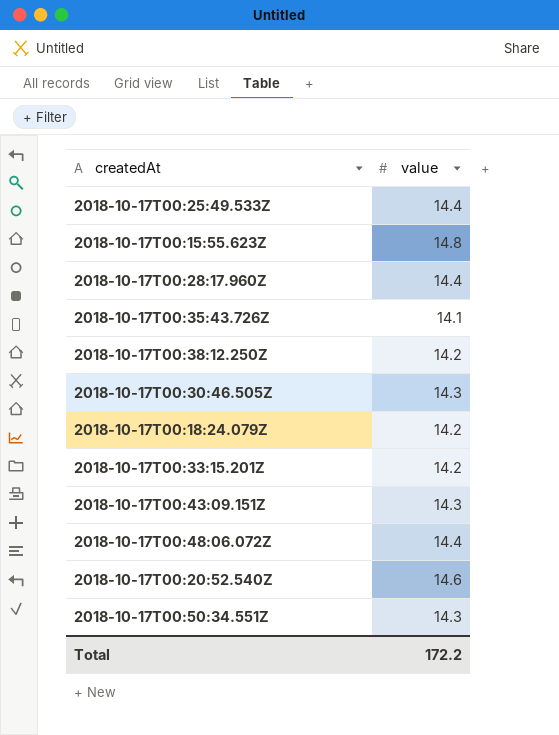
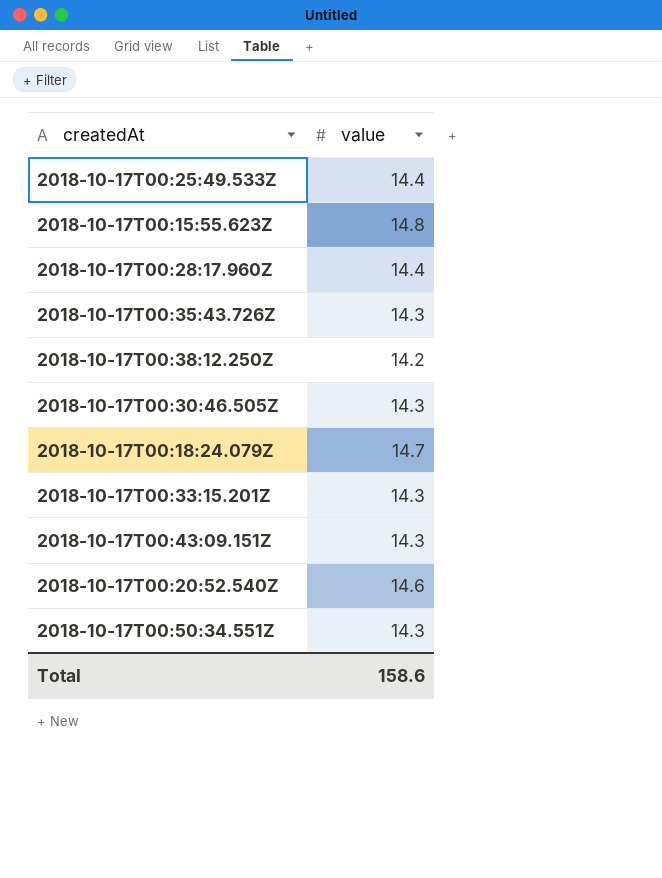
row 2018-10-17T00:48:06.072Z: 14.4 -> none
2018-10-17T00:35:43.726Z | value: 14.1 -> 14.3
2018-10-17T00:18:24.079Z | value: 14.2 -> 14.7
2018-10-17T00:33:15.201Z | value: 14.2 -> 14.3
Total | value: 172.2 -> 158.6

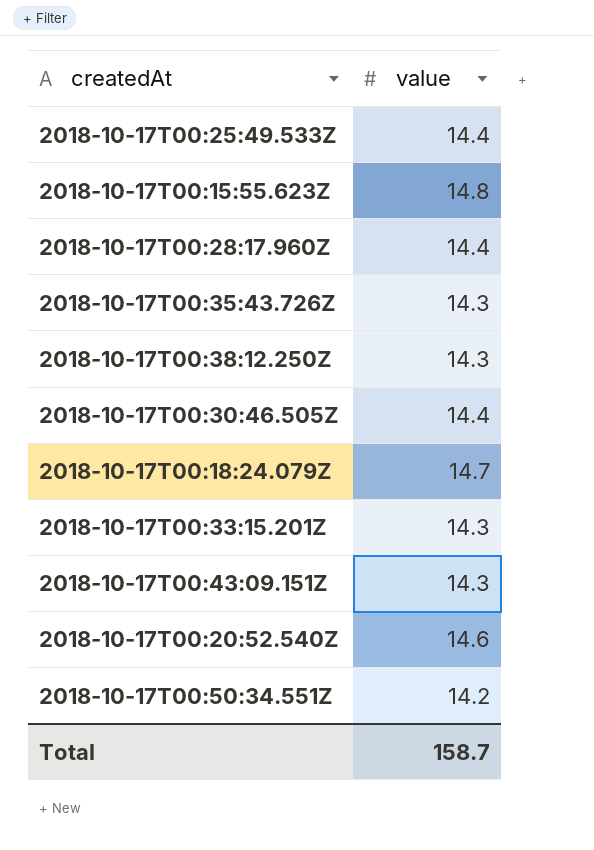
2018-10-17T00:38:12.250Z | value: 14.2 -> 14.3
2018-10-17T00:30:46.505Z | value: 14.3 -> 14.4
2018-10-17T00:50:34.551Z | value: 14.3 -> 14.2
Total | value: 158.6 -> 158.7

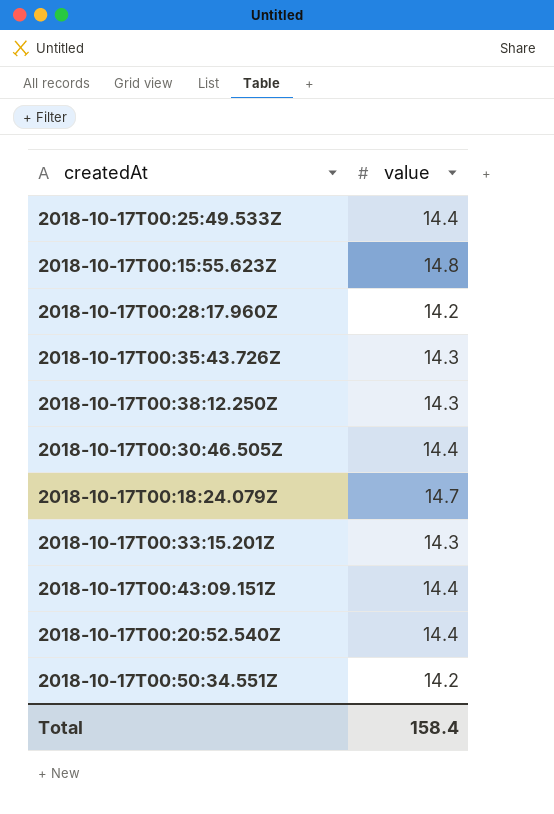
2018-10-17T00:28:17.960Z | value: 14.4 -> 14.2
2018-10-17T00:43:09.151Z | value: 14.3 -> 14.4
2018-10-17T00:20:52.540Z | value: 14.6 -> 14.4
Total | value: 158.7 -> 158.4

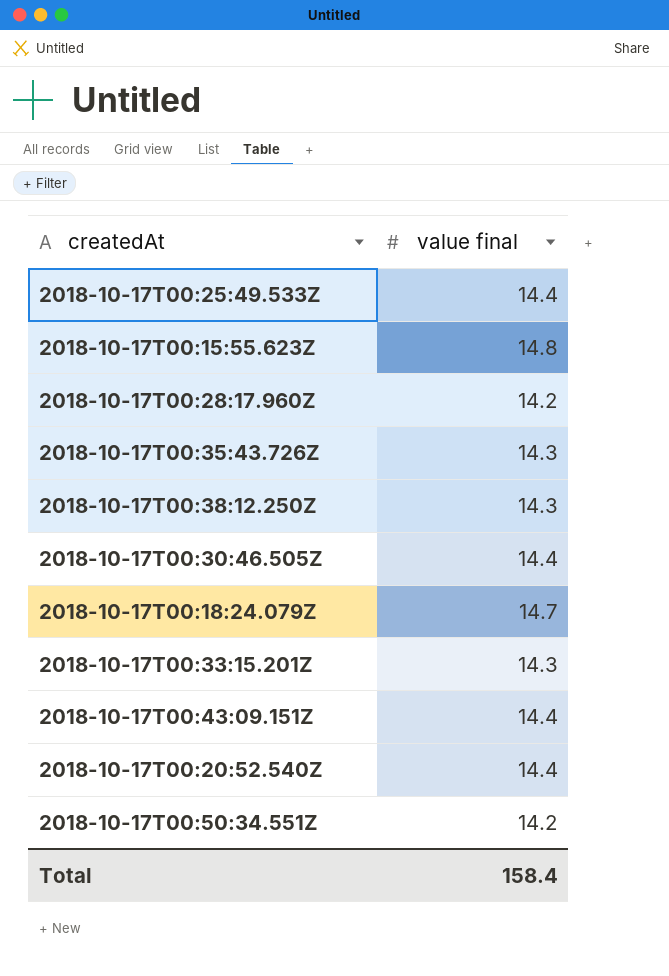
column name: value -> value final

